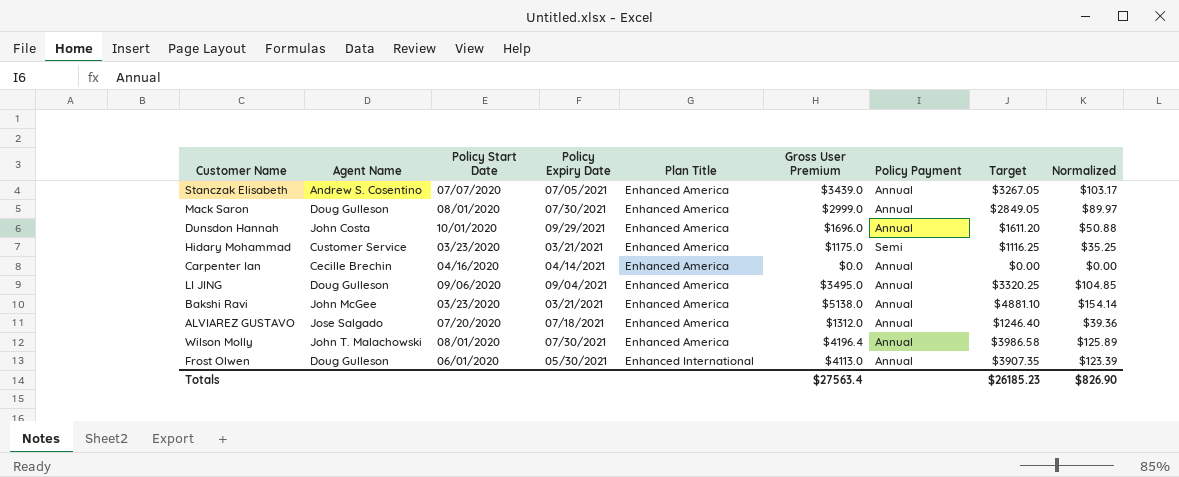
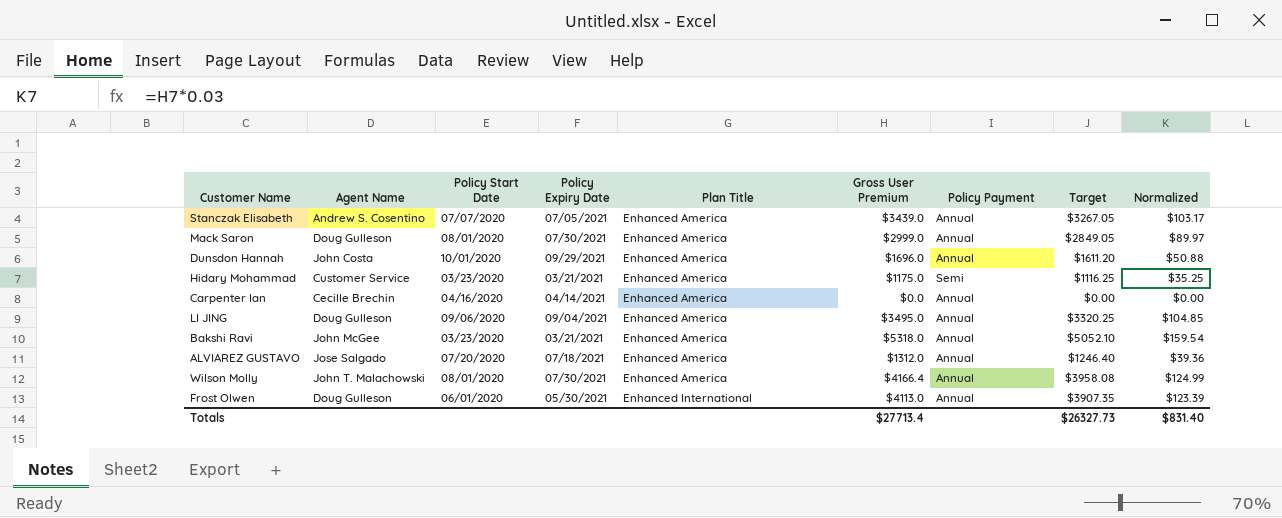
Bakshi Ravi | Gross User Premium: $5138.0 -> $5318.0
Bakshi Ravi | Target: $4881.10 -> $5052.10
Bakshi Ravi | Normalized: $154.14 -> $159.54
Wilson Molly | Gross User Premium: $4196.4 -> $4166.4
Wilson Molly | Target: $3986.58 -> $3958.08
Wilson Molly | Normalized: $125.89 -> $124.99
Totals | Gross User Premium: $27563.4 -> $27713.4
Totals | Target: $26185.23 -> $26327.73
Totals | Normalized: $826.90 -> $831.40

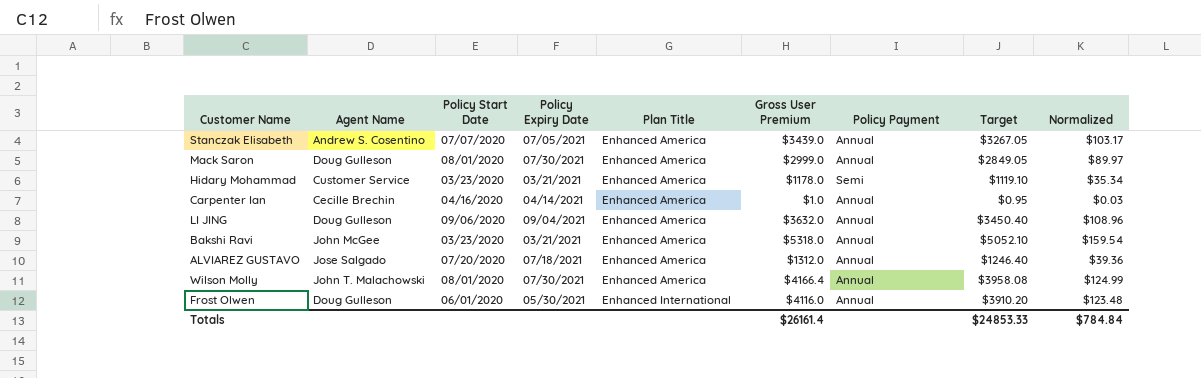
row Dunsdon Hannah: John Costa | 10/01/2020 | 09/29/2021 | Enhanced America | $1696.0 | Annual | $1611.20 | $50.88 -> none
Hidary Mohammad | Gross User Premium: $1175.0 -> $1178.0
Hidary Mohammad | Target: $1116.25 -> $1119.10
Hidary Mohammad | Normalized: $35.25 -> $35.34
Carpenter Ian | Gross User Premium: $0.0 -> $1.0
Carpenter Ian | Target: $0.00 -> $0.95
Carpenter Ian | Normalized: $0.00 -> $0.03
LI JING | Gross User Premium: $3495.0 -> $3632.0
LI JING | Target: $3320.25 -> $3450.40
LI JING | Normalized: $104.85 -> $108.96
Frost Olwen | Gross User Premium: $4113.0 -> $4116.0
Frost Olwen | Target: $3907.35 -> $3910.20
Frost Olwen | Normalized: $123.39 -> $123.48
Totals | Gross User Premium: $27713.4 -> $26161.4
Totals | Target: $26327.73 -> $24853.33
Totals | Normalized: $831.40 -> $784.84

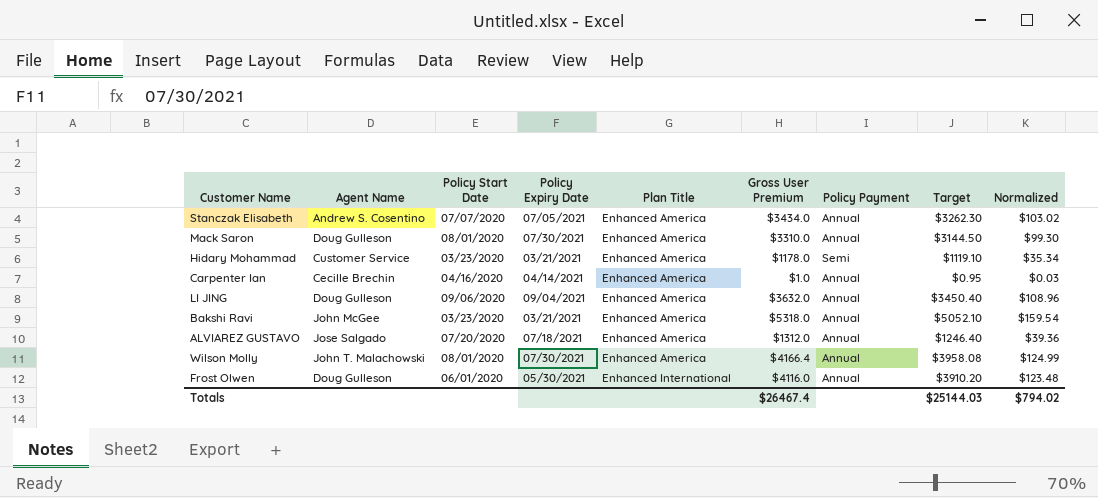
Stanczak Elisabeth | Gross User Premium: $3439.0 -> $3434.0
Stanczak Elisabeth | Target: $3267.05 -> $3262.30
Stanczak Elisabeth | Normalized: $103.17 -> $103.02
Mack Saron | Gross User Premium: $2999.0 -> $3310.0
Mack Saron | Target: $2849.05 -> $3144.50
Mack Saron | Normalized: $89.97 -> $99.30
Totals | Gross User Premium: $26161.4 -> $26467.4
Totals | Target: $24853.33 -> $25144.03
Totals | Normalized: $784.84 -> $794.02

